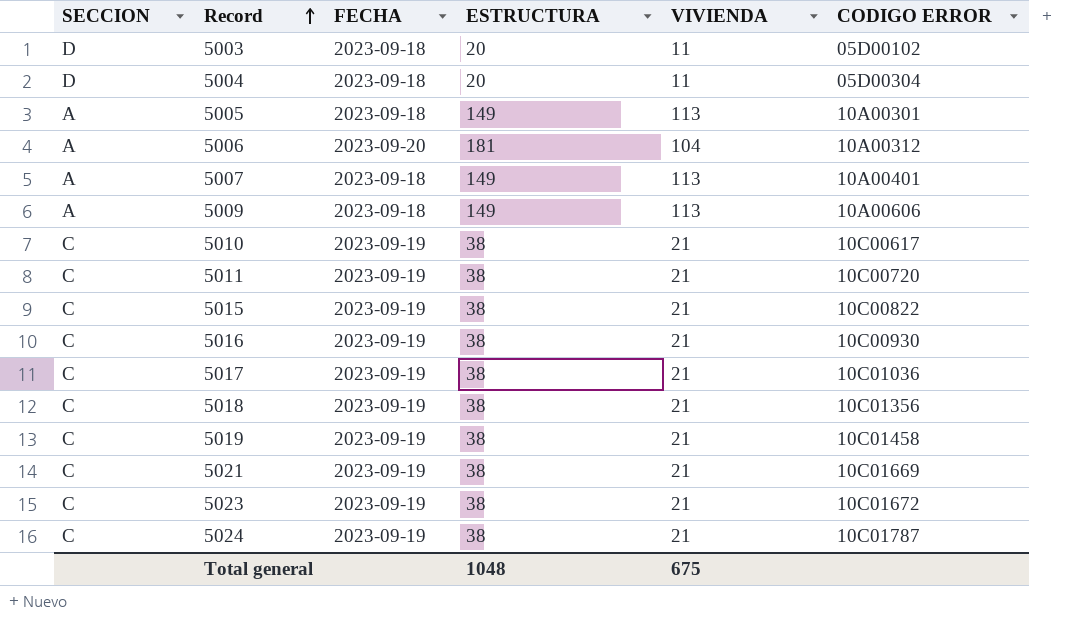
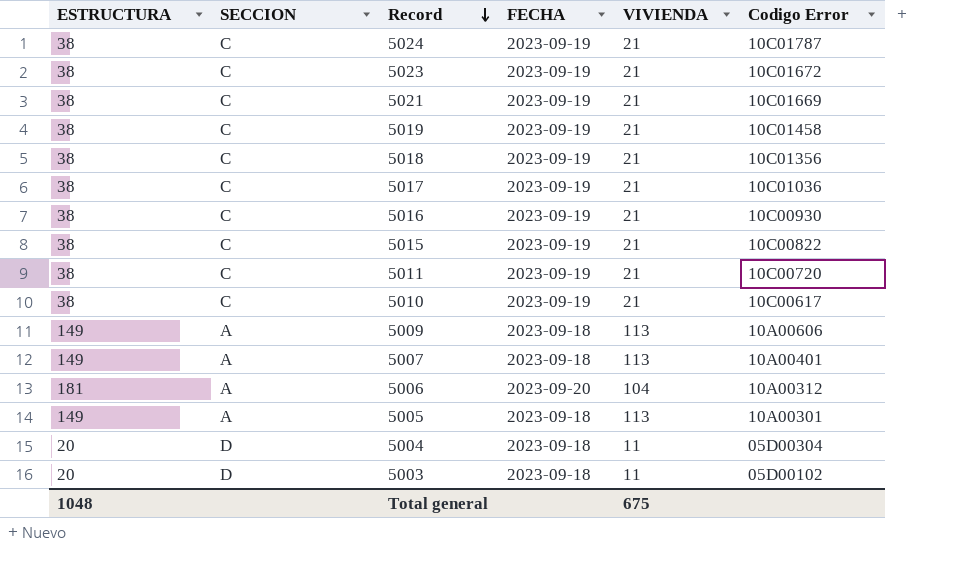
row order: Record ascending -> Record descending
column ESTRUCTURA | position: 4 -> 1
column name: CODIGO ERROR -> Codigo Error

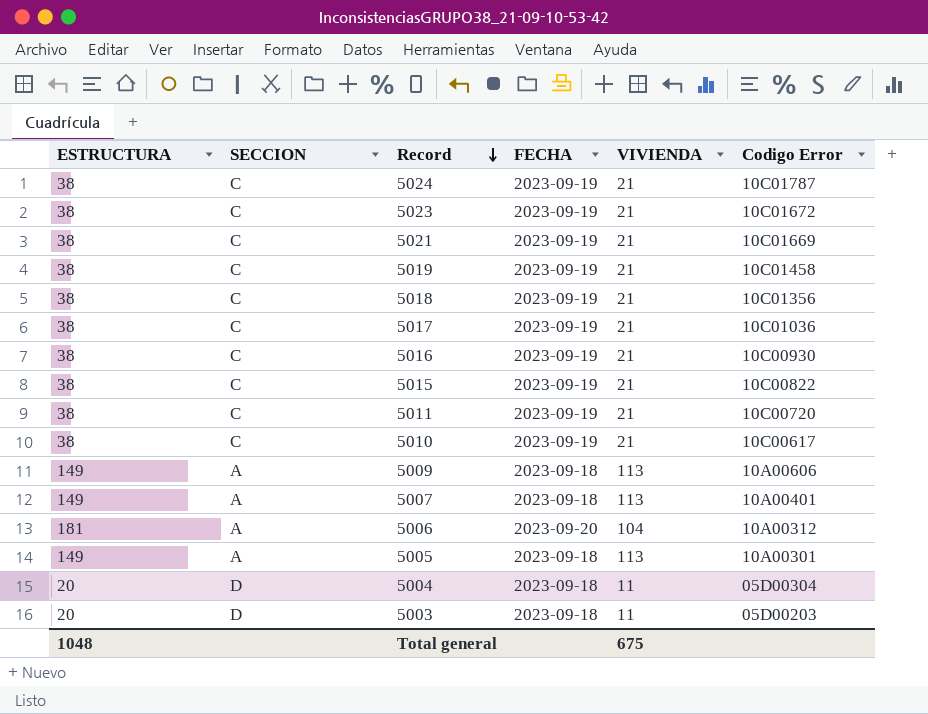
5003 | Codigo Error: 05D00102 -> 05D00203

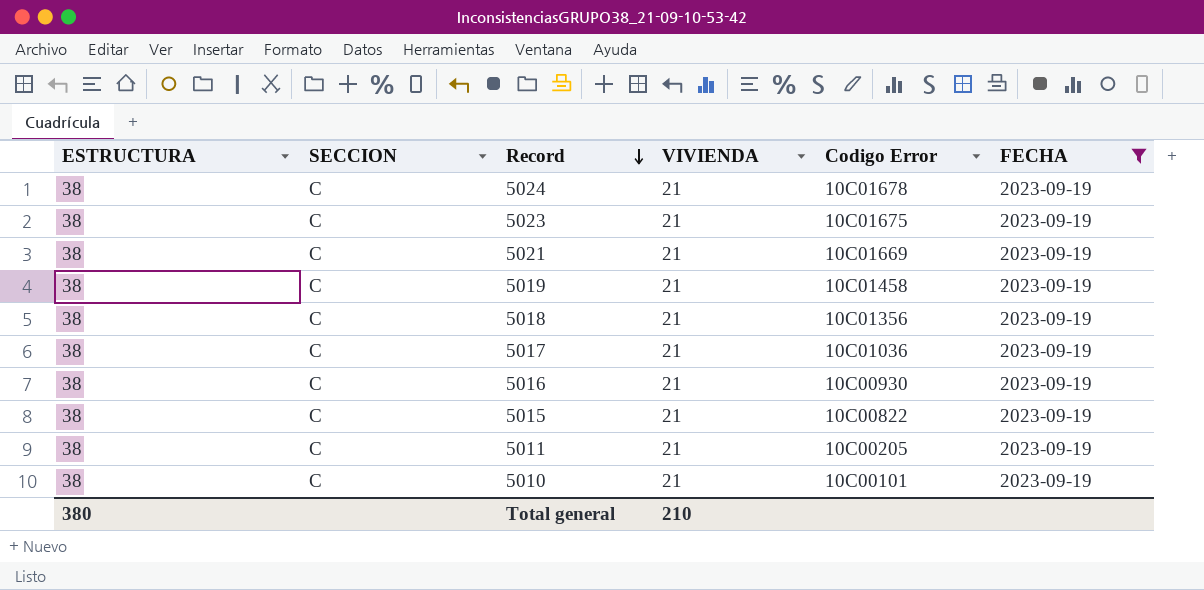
filter: none -> FECHA = 2023-09-19
column FECHA | position: 4 -> 6
5024 | Codigo Error: 10C01787 -> 10C01678
5023 | Codigo Error: 10C01672 -> 10C01675
5011 | Codigo Error: 10C00720 -> 10C00205
5010 | Codigo Error: 10C00617 -> 10C00101
Total general | ESTRUCTURA: 1048 -> 380
Total general | VIVIENDA: 675 -> 210

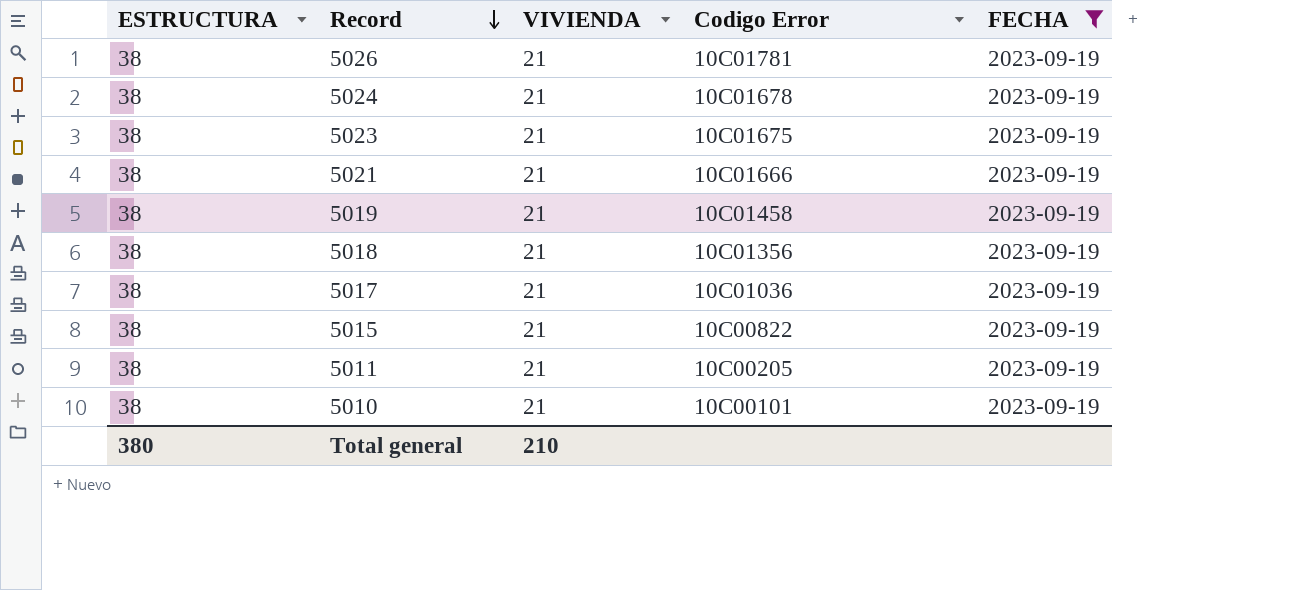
column SECCION | position: 2 -> none
row 5016: 38 | C | 21 | 10C00930 | 2023-09-19 -> none
row 5026: none -> 38 | 21 | 10C01781 | 2023-09-19
5021 | Codigo Error: 10C01669 -> 10C01666

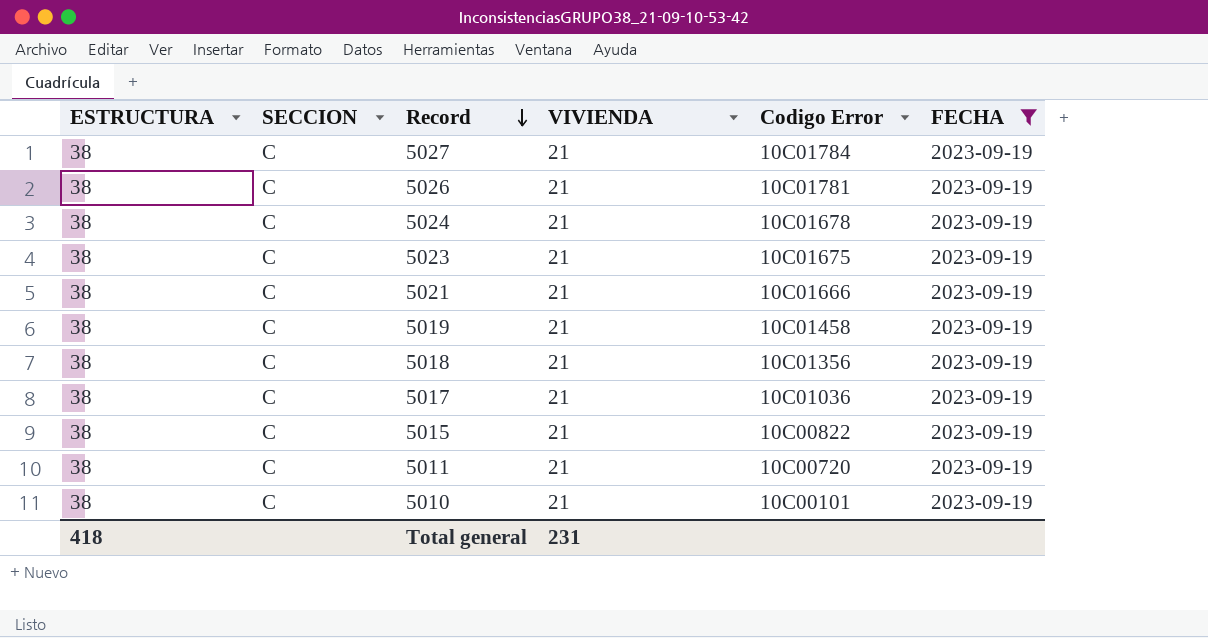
column SECCION | position: none -> 2
row 5027: none -> 38 | C | 21 | 10C01784 | 2023-09-19
5011 | Codigo Error: 10C00205 -> 10C00720
Total general | ESTRUCTURA: 380 -> 418
Total general | VIVIENDA: 210 -> 231

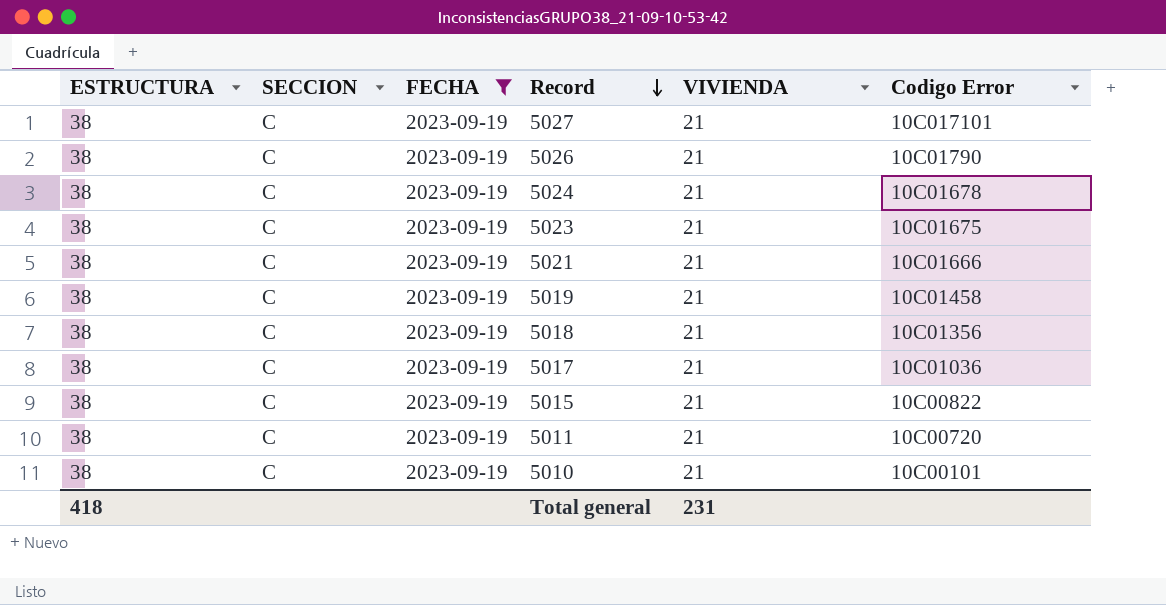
column FECHA | position: 6 -> 3
5027 | Codigo Error: 10C01784 -> 10C017101
5026 | Codigo Error: 10C01781 -> 10C01790

